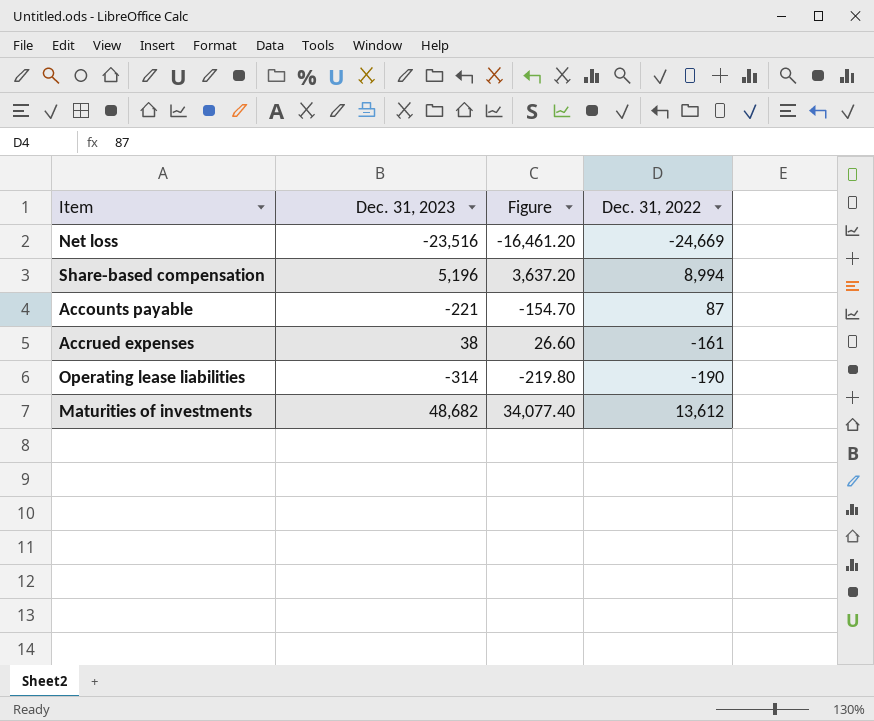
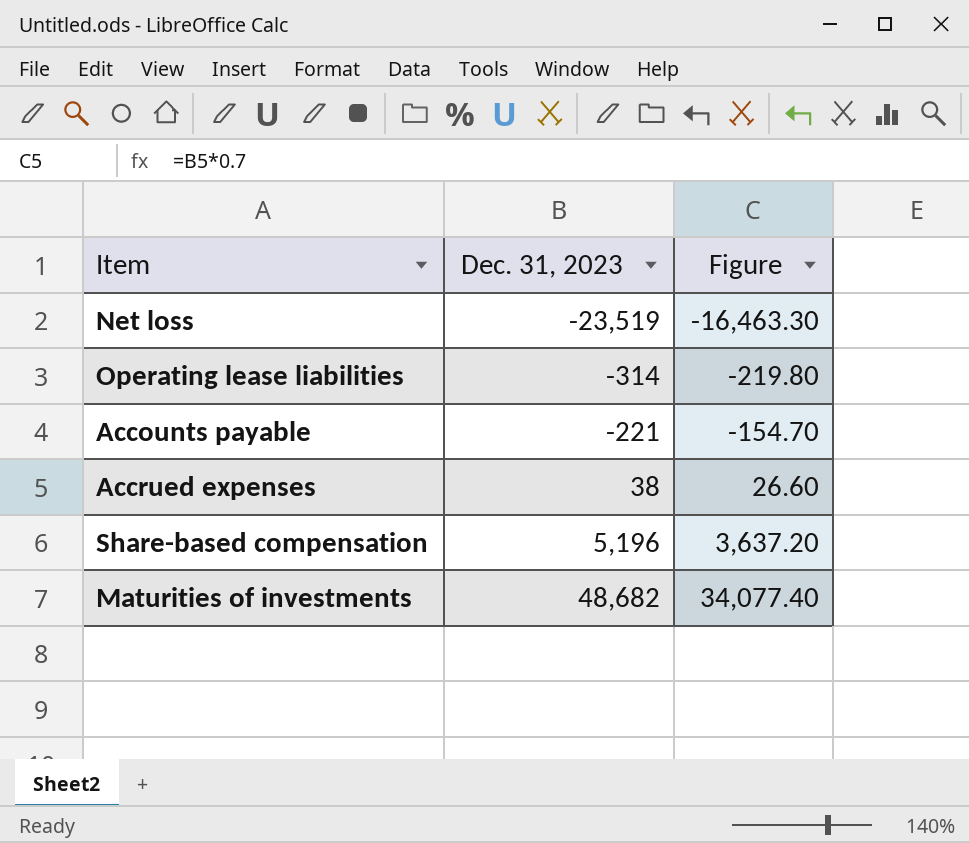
row order: none -> Dec. 31, 2023 ascending
column Dec. 31, 2022 | position: 4 -> none
Net loss | Dec. 31, 2023: -23,516 -> -23,519
Net loss | Figure: -16,461.20 -> -16,463.30

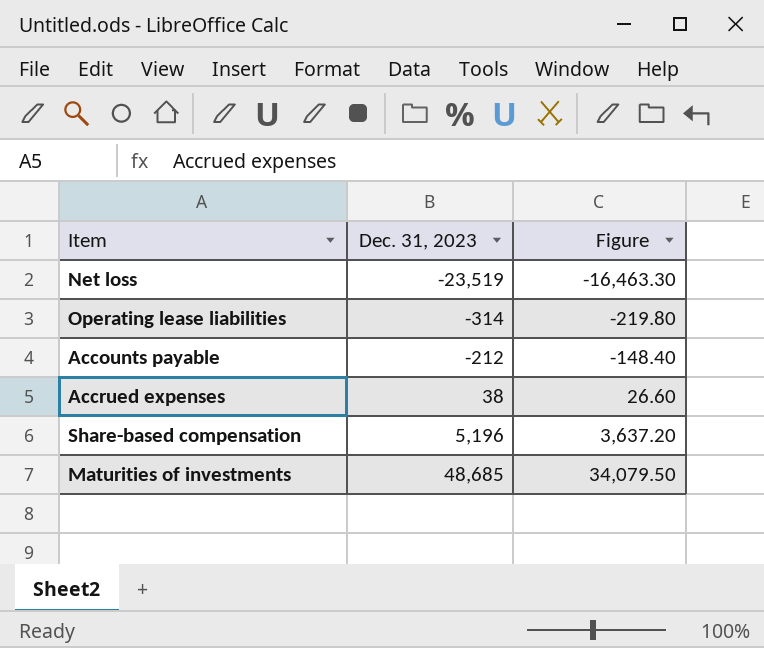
Accounts payable | Dec. 31, 2023: -221 -> -212
Accounts payable | Figure: -154.70 -> -148.40
Maturities of investments | Dec. 31, 2023: 48,682 -> 48,685
Maturities of investments | Figure: 34,077.40 -> 34,079.50

